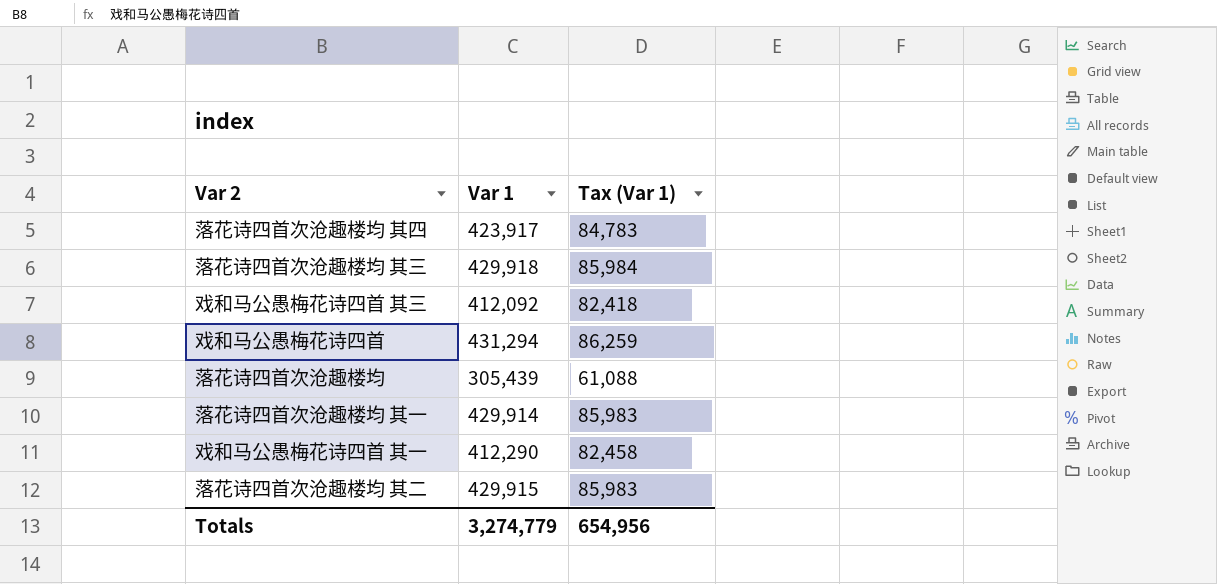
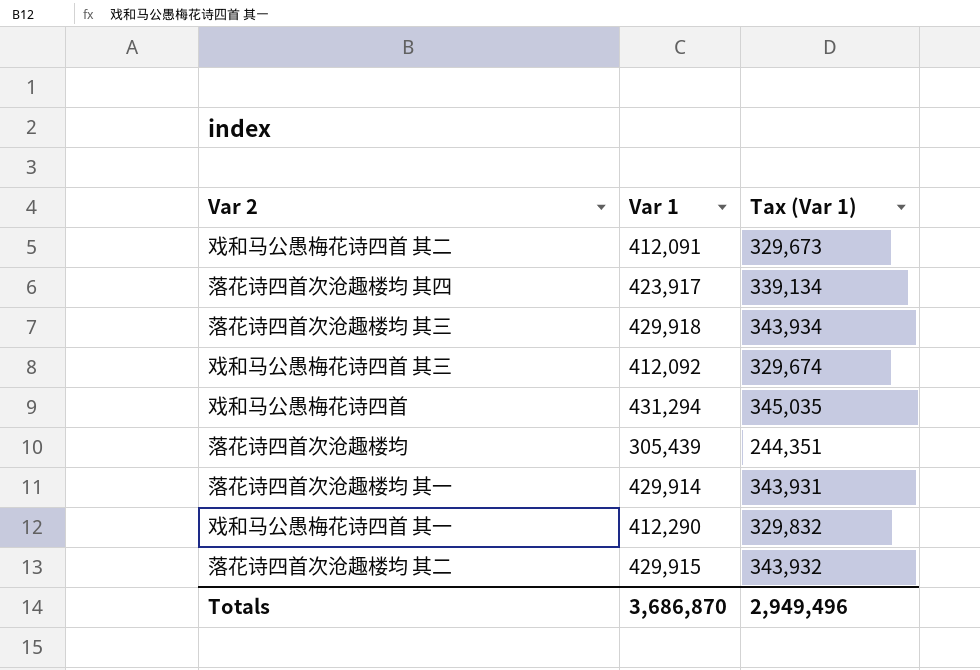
column Tax (Var 1) | formula: [Var 1] * 0.2 -> [Var 1] * 0.8
row 戏和马公愚梅花诗四首 其二: none -> 412,091 | 329,673
Totals | Var 1: 3,274,779 -> 3,686,870
Totals | Tax (Var 1): 654,956 -> 2,949,496

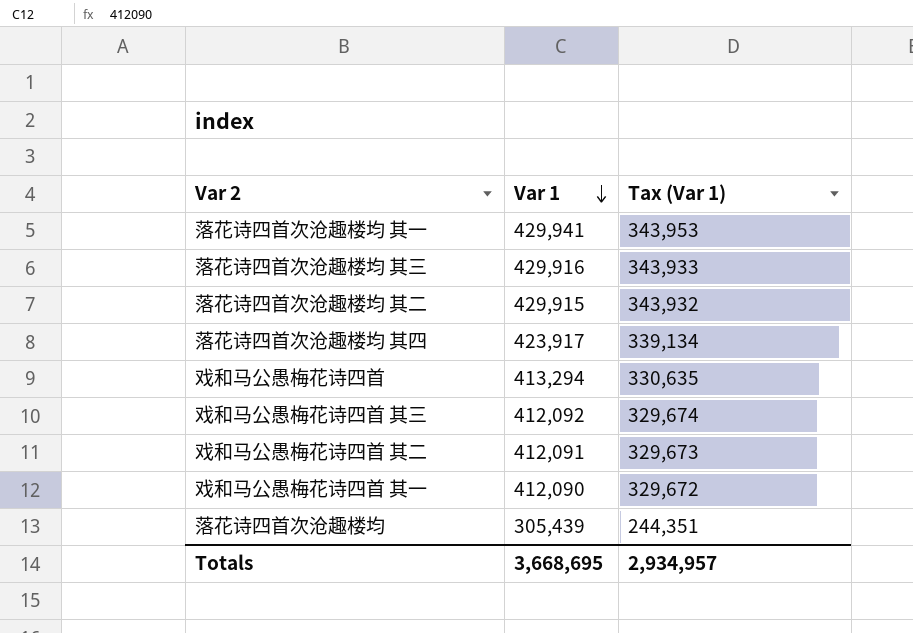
row order: none -> Var 1 descending
落花诗四首次沧趣楼均 其一 | Var 1: 429,914 -> 429,941
落花诗四首次沧趣楼均 其一 | Tax (Var 1): 343,931 -> 343,953
落花诗四首次沧趣楼均 其三 | Var 1: 429,918 -> 429,916
落花诗四首次沧趣楼均 其三 | Tax (Var 1): 343,934 -> 343,933
戏和马公愚梅花诗四首 | Var 1: 431,294 -> 413,294
戏和马公愚梅花诗四首 | Tax (Var 1): 345,035 -> 330,635
戏和马公愚梅花诗四首 其一 | Var 1: 412,290 -> 412,090
戏和马公愚梅花诗四首 其一 | Tax (Var 1): 329,832 -> 329,672
Totals | Var 1: 3,686,870 -> 3,668,695
Totals | Tax (Var 1): 2,949,496 -> 2,934,957

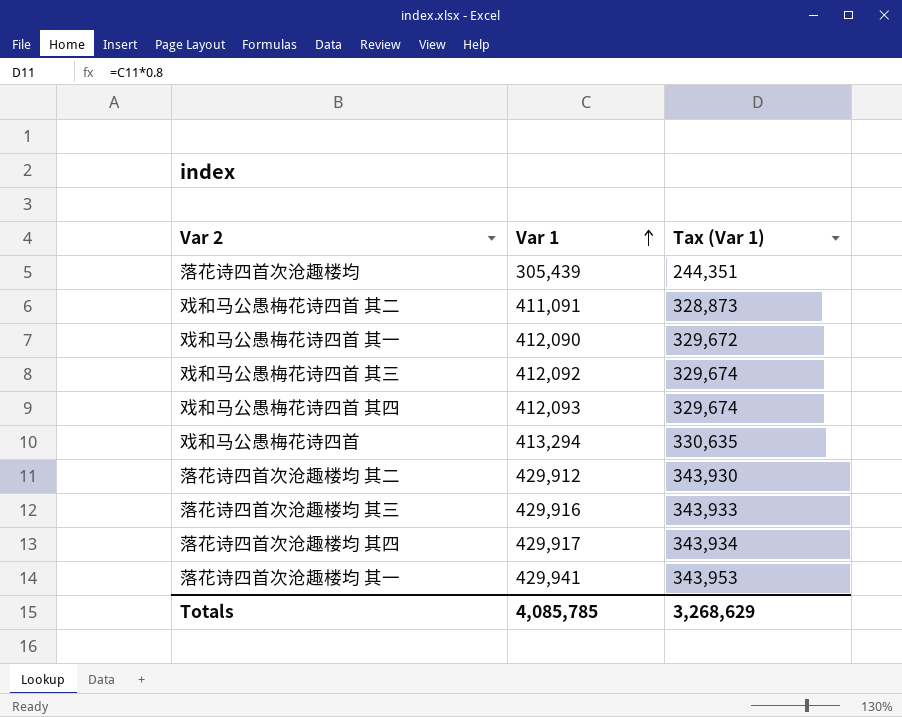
row order: Var 1 descending -> Var 1 ascending
戏和马公愚梅花诗四首 其二 | Var 1: 412,091 -> 411,091
戏和马公愚梅花诗四首 其二 | Tax (Var 1): 329,673 -> 328,873
row 戏和马公愚梅花诗四首 其四: none -> 412,093 | 329,674
落花诗四首次沧趣楼均 其二 | Var 1: 429,915 -> 429,912
落花诗四首次沧趣楼均 其二 | Tax (Var 1): 343,932 -> 343,930
落花诗四首次沧趣楼均 其四 | Var 1: 423,917 -> 429,917
落花诗四首次沧趣楼均 其四 | Tax (Var 1): 339,134 -> 343,934
Totals | Var 1: 3,668,695 -> 4,085,785
Totals | Tax (Var 1): 2,934,957 -> 3,268,629

